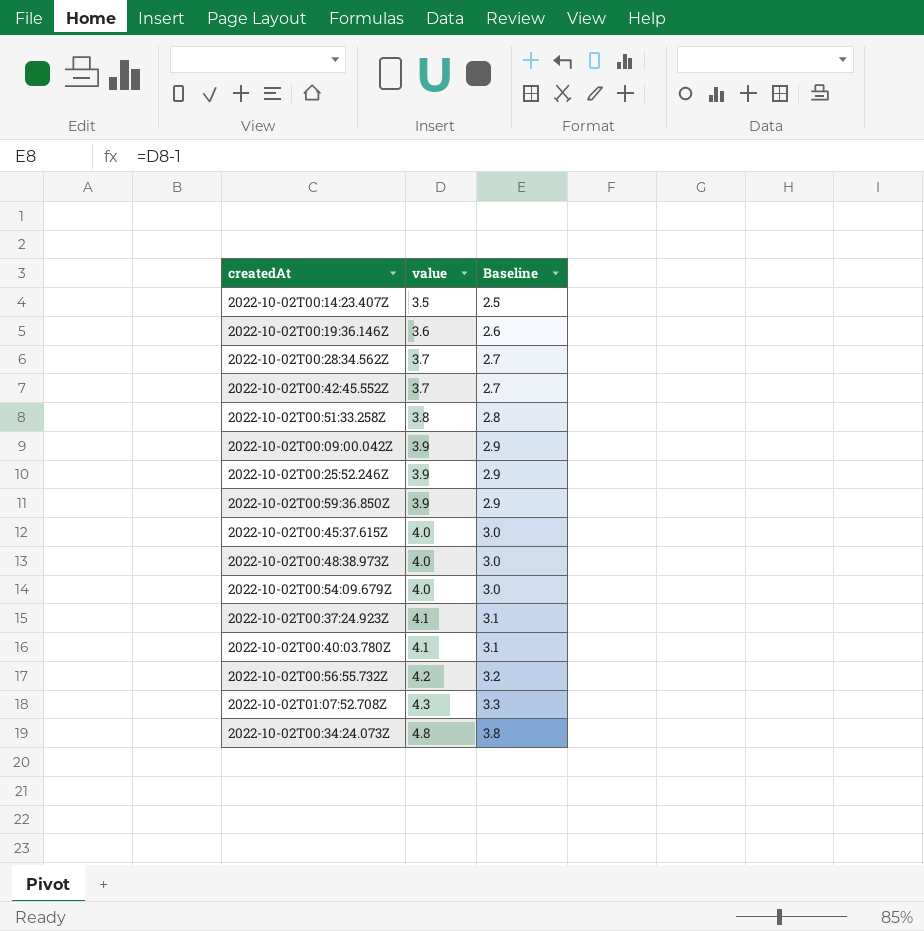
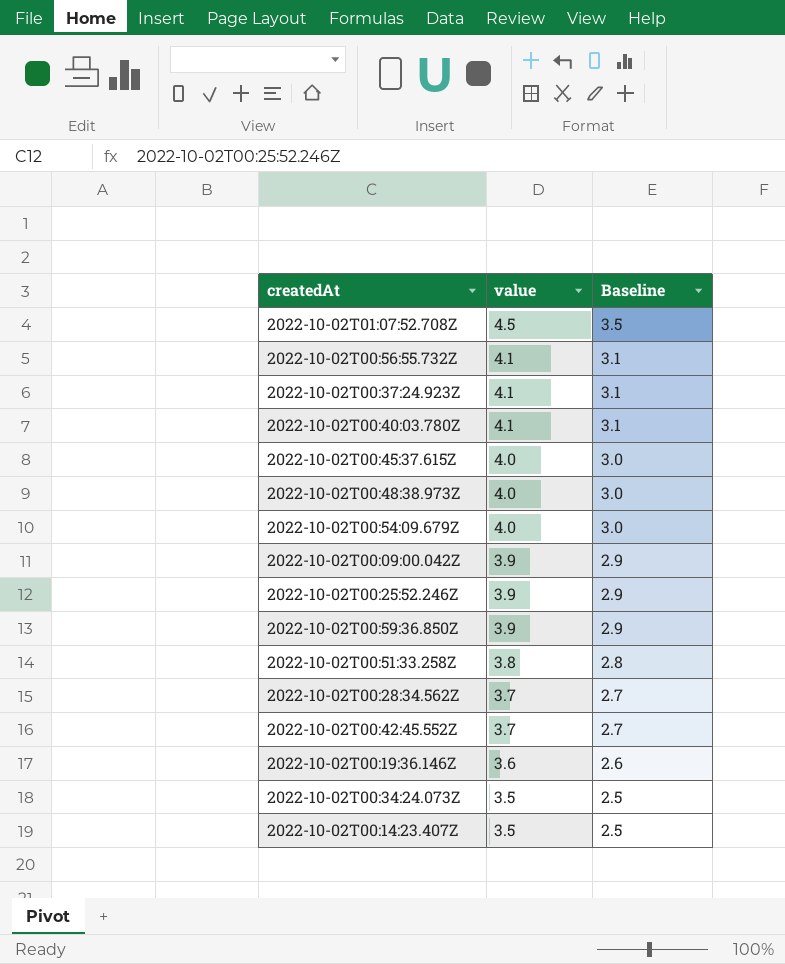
row order: value ascending -> value descending
2022-10-02T01:07:52.708Z | value: 4.3 -> 4.5
2022-10-02T01:07:52.708Z | Baseline: 3.3 -> 3.5
2022-10-02T00:56:55.732Z | value: 4.2 -> 4.1
2022-10-02T00:56:55.732Z | Baseline: 3.2 -> 3.1
2022-10-02T00:34:24.073Z | value: 4.8 -> 3.5
2022-10-02T00:34:24.073Z | Baseline: 3.8 -> 2.5

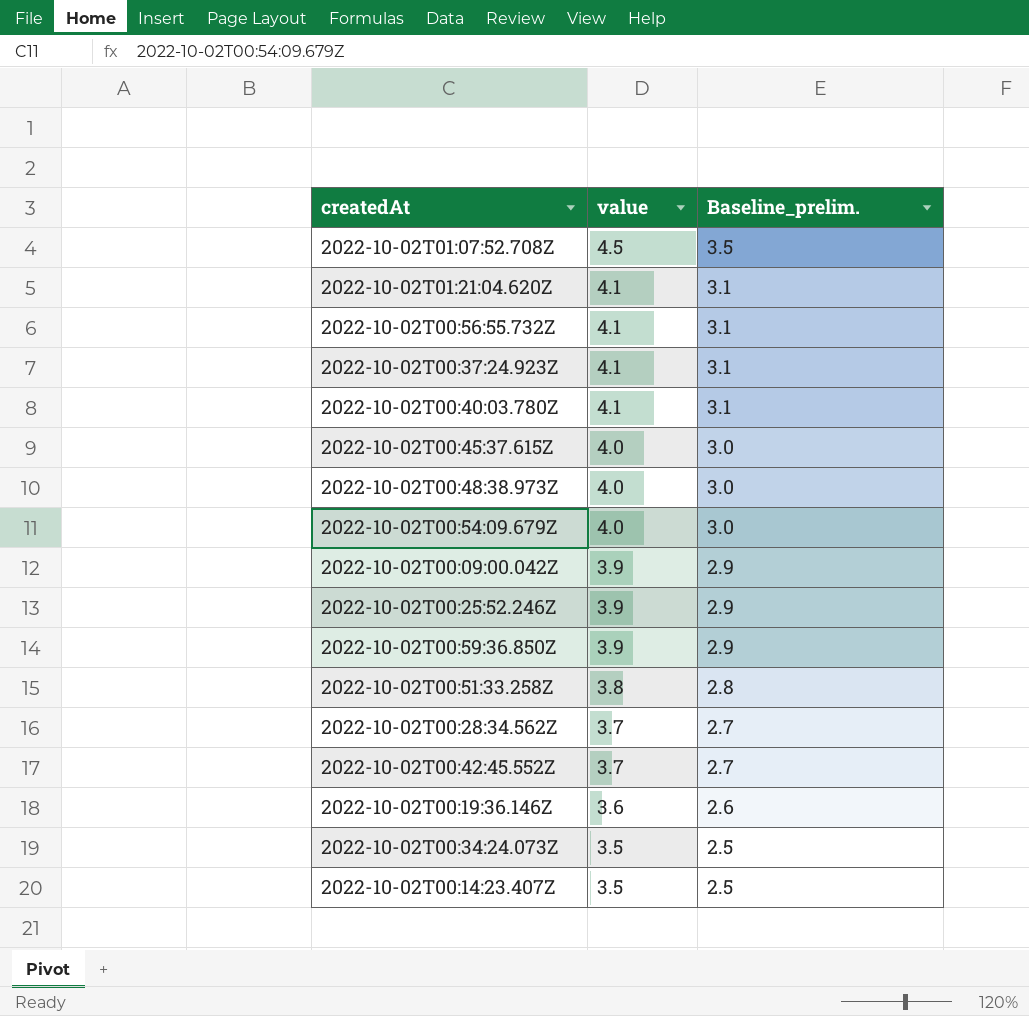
column name: Baseline -> Baseline_prelim.
row 2022-10-02T01:21:04.620Z: none -> 4.1 | 3.1

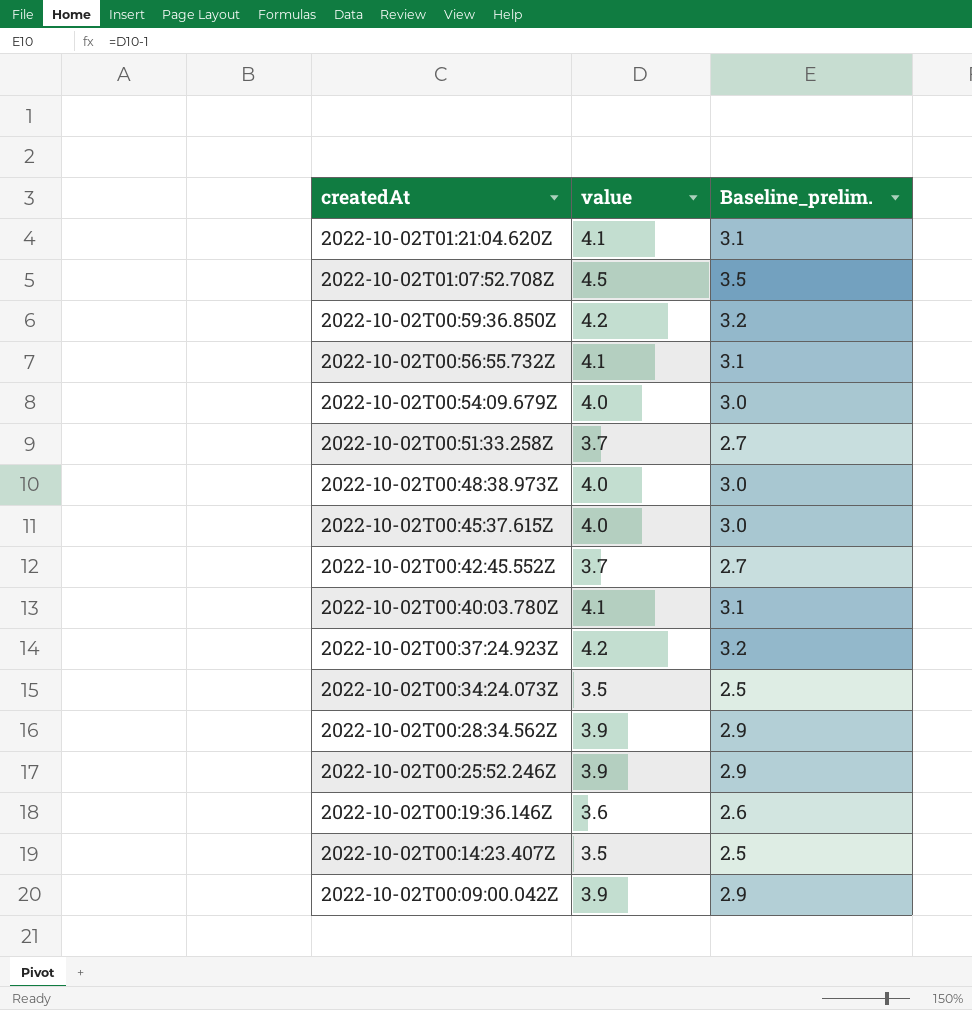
row order: value descending -> createdAt descending
2022-10-02T00:59:36.850Z | value: 3.9 -> 4.2
2022-10-02T00:59:36.850Z | Baseline_prelim.: 2.9 -> 3.2
2022-10-02T00:51:33.258Z | value: 3.8 -> 3.7
2022-10-02T00:51:33.258Z | Baseline_prelim.: 2.8 -> 2.7
2022-10-02T00:37:24.923Z | value: 4.1 -> 4.2
2022-10-02T00:37:24.923Z | Baseline_prelim.: 3.1 -> 3.2
2022-10-02T00:28:34.562Z | value: 3.7 -> 3.9
2022-10-02T00:28:34.562Z | Baseline_prelim.: 2.7 -> 2.9

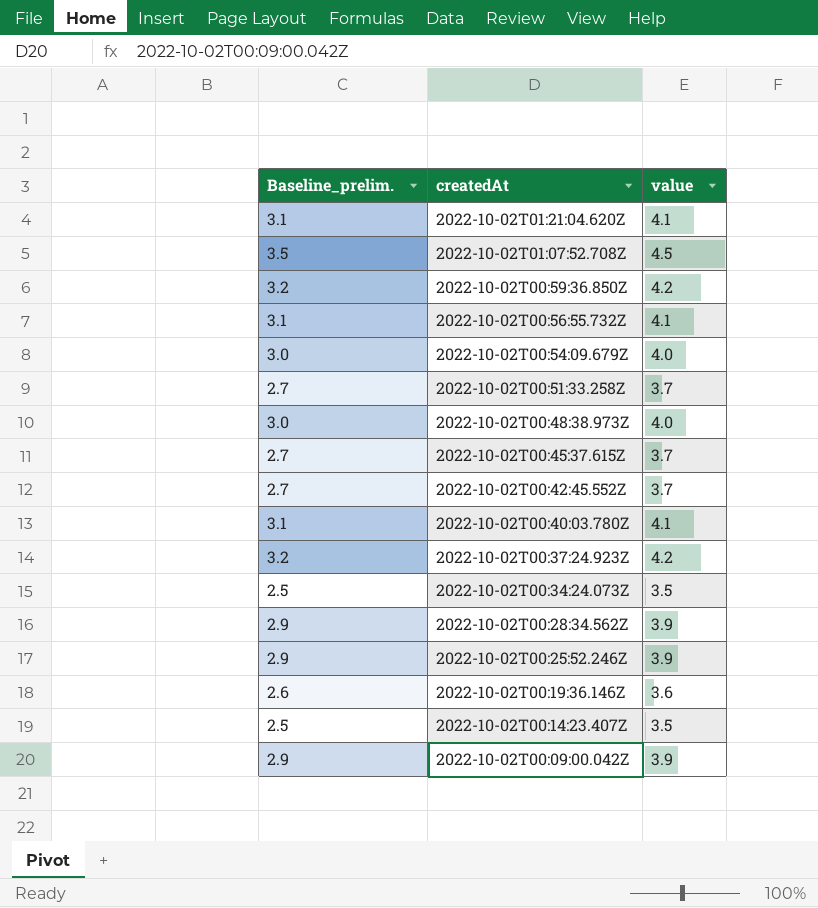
column Baseline_prelim. | position: 3 -> 1
2022-10-02T00:45:37.615Z | Baseline_prelim.: 3.0 -> 2.7
2022-10-02T00:45:37.615Z | value: 4.0 -> 3.7

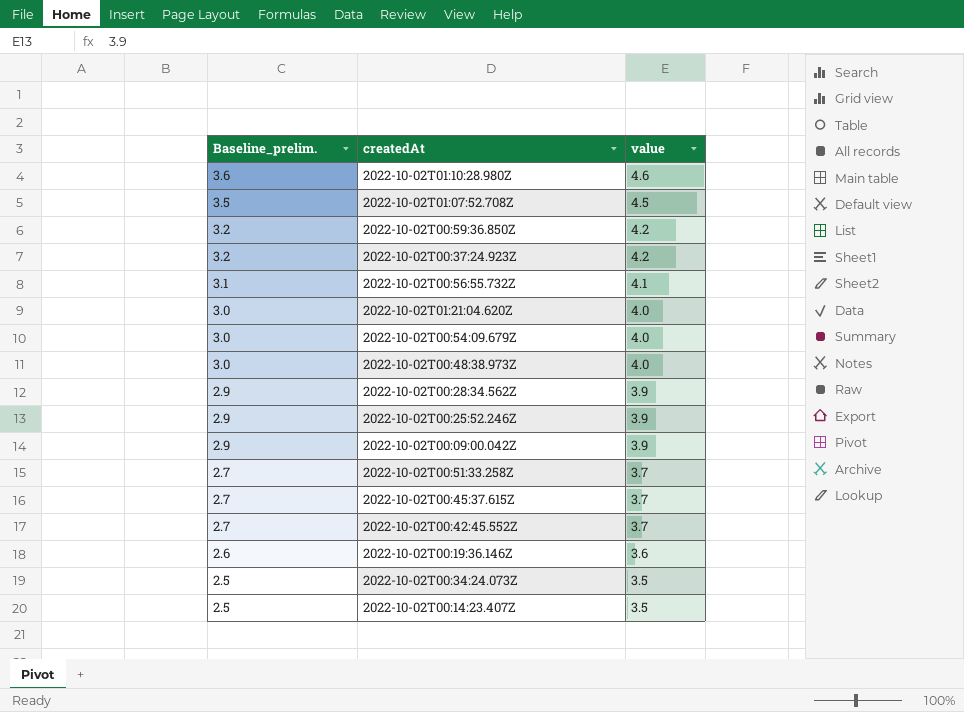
row order: createdAt descending -> Baseline_prelim. descending
row 2022-10-02T00:40:03.780Z: 3.1 | 4.1 -> none
row 2022-10-02T01:10:28.980Z: none -> 3.6 | 4.6
2022-10-02T01:21:04.620Z | Baseline_prelim.: 3.1 -> 3.0
2022-10-02T01:21:04.620Z | value: 4.1 -> 4.0

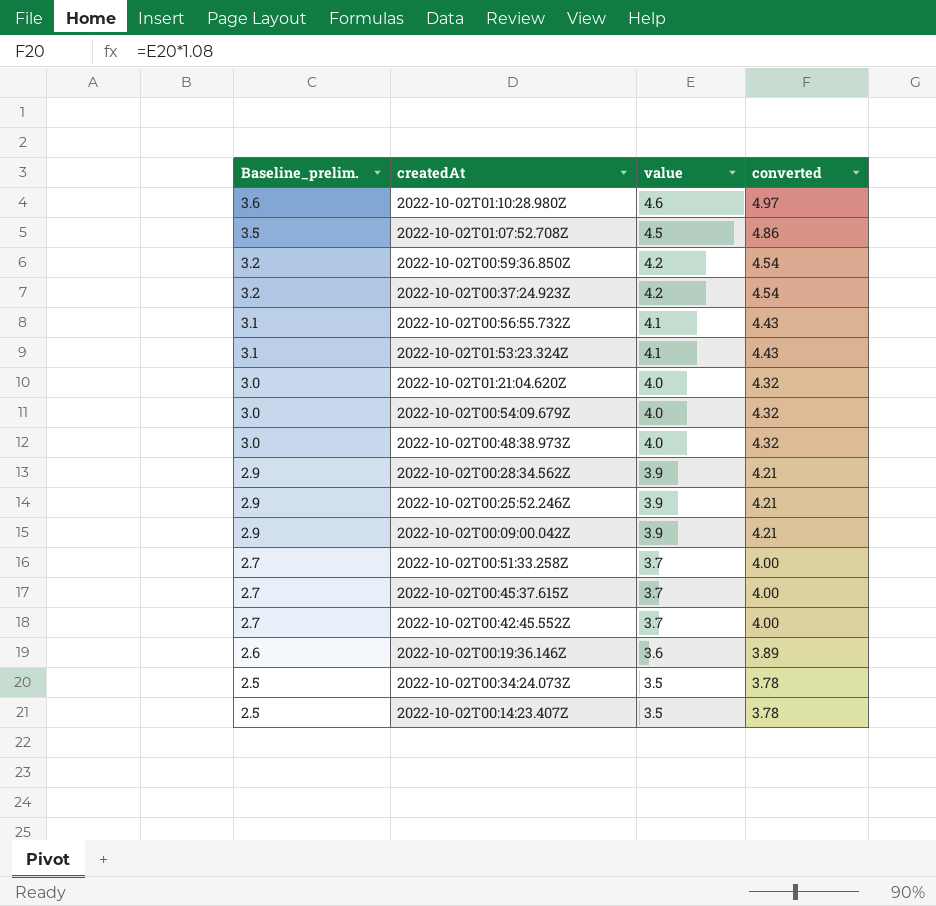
column converted | formula: none -> [value] * 1.08
row 2022-10-02T01:53:23.324Z: none -> 3.1 | 4.1 | 4.43

